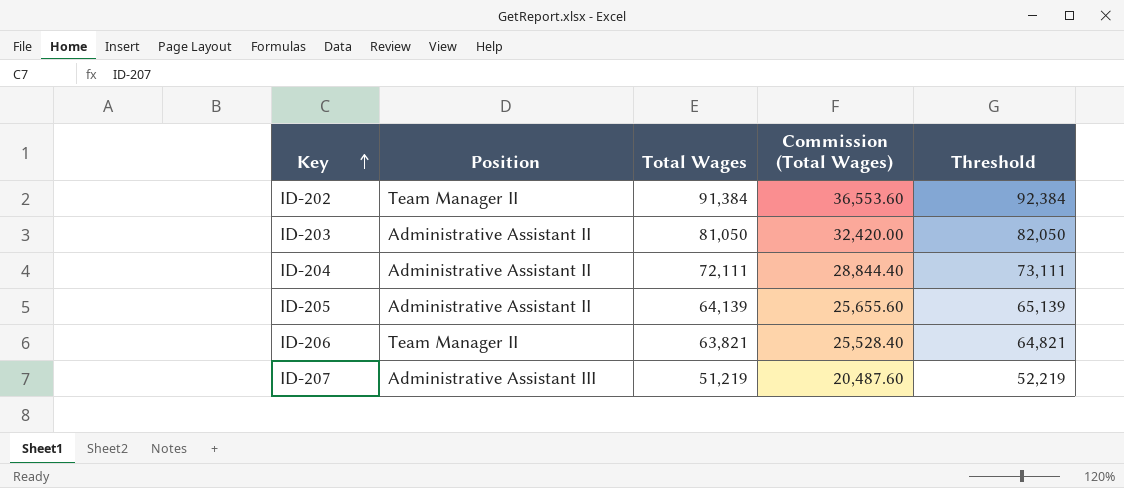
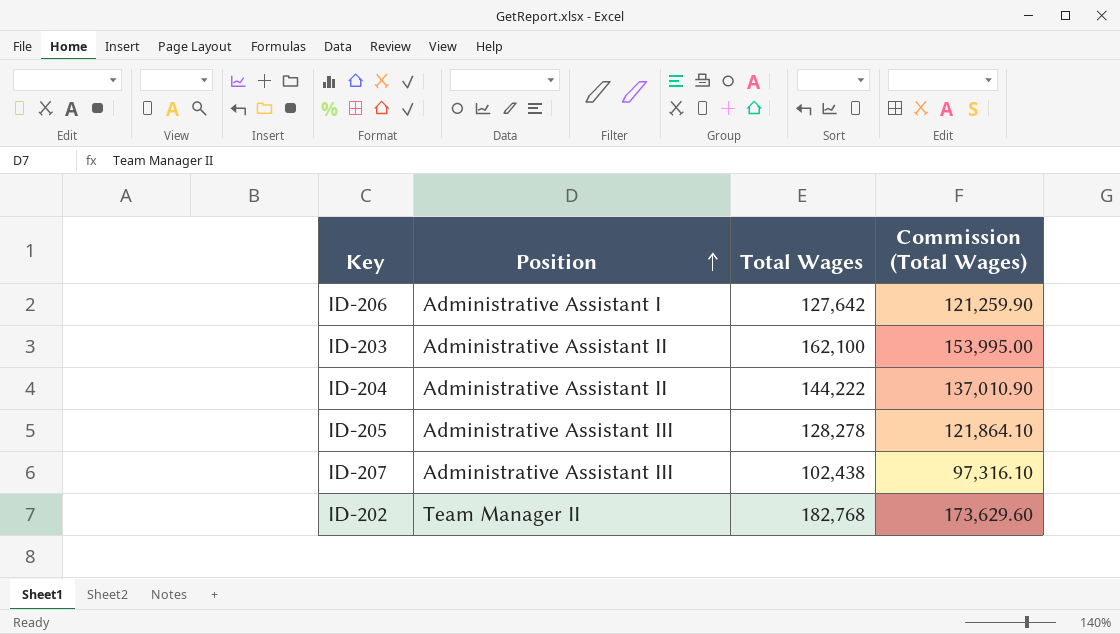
row order: Key ascending -> Position ascending
column Threshold | formula: [Total Wages] + 1000 -> none
column Commission (Total Wages) | formula: [Total Wages] * 0.4 -> [Total Wages] * 0.95
ID-206 | Position: Team Manager II -> Administrative Assistant I
ID-206 | Total Wages: 63,821 -> 127,642
ID-203 | Total Wages: 81,050 -> 162,100
ID-204 | Total Wages: 72,111 -> 144,222
ID-205 | Position: Administrative Assistant II -> Administrative Assistant III
ID-205 | Total Wages: 64,139 -> 128,278
ID-207 | Total Wages: 51,219 -> 102,438
ID-202 | Total Wages: 91,384 -> 182,768

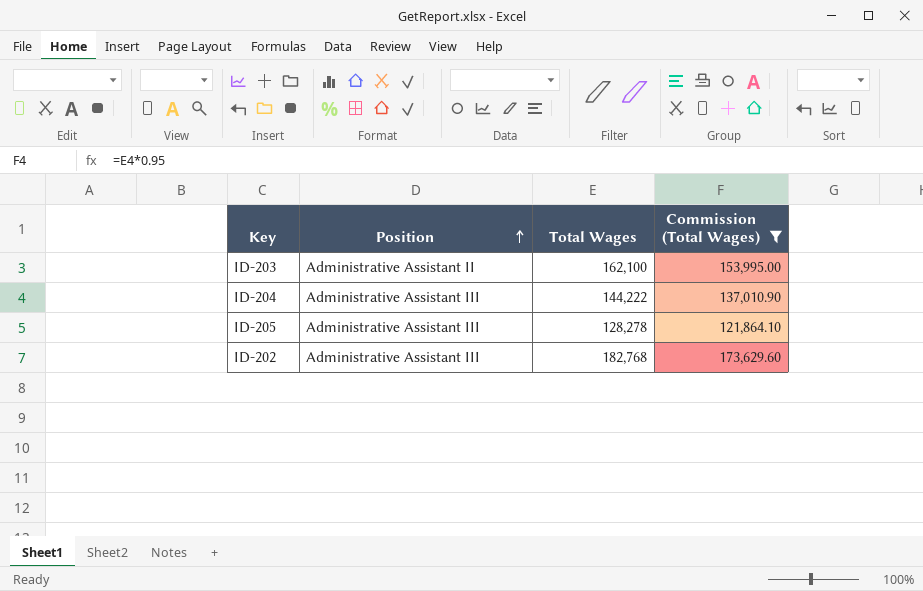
filter: none -> Commission (Total Wages) >= 121,864.10
ID-204 | Position: Administrative Assistant II -> Administrative Assistant III
ID-202 | Position: Team Manager II -> Administrative Assistant III

